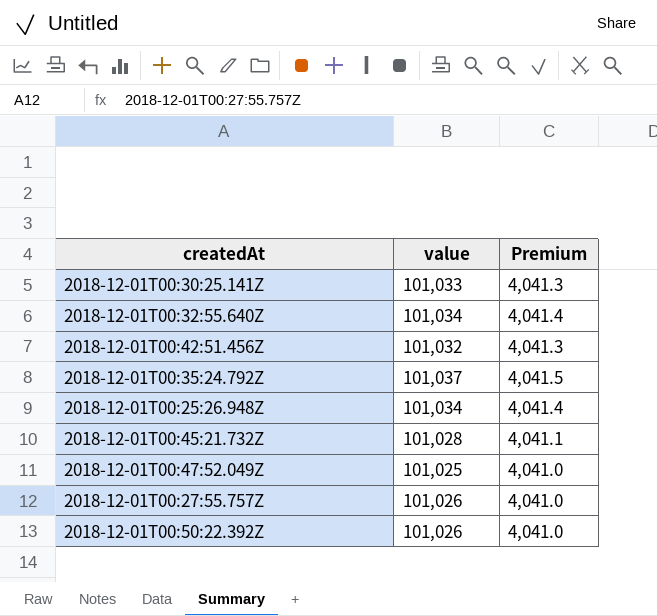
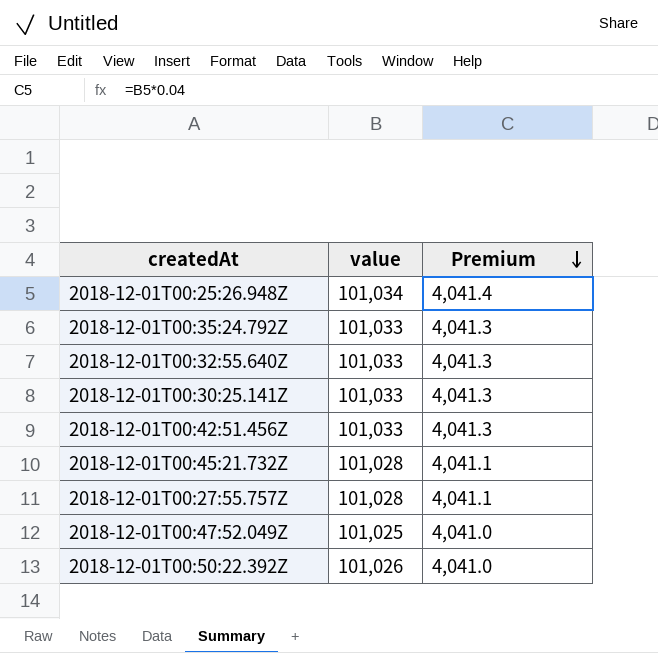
row order: none -> Premium descending
2018-12-01T00:35:24.792Z | value: 101,037 -> 101,033
2018-12-01T00:35:24.792Z | Premium: 4,041.5 -> 4,041.3
2018-12-01T00:32:55.640Z | value: 101,034 -> 101,033
2018-12-01T00:32:55.640Z | Premium: 4,041.4 -> 4,041.3
2018-12-01T00:42:51.456Z | value: 101,032 -> 101,033
2018-12-01T00:27:55.757Z | value: 101,026 -> 101,028
2018-12-01T00:27:55.757Z | Premium: 4,041.0 -> 4,041.1

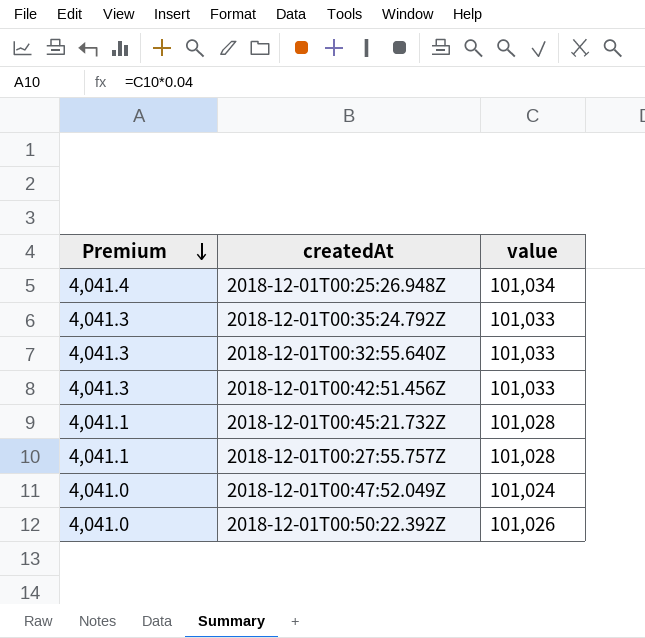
column Premium | position: 3 -> 1
row 2018-12-01T00:30:25.141Z: 101,033 | 4,041.3 -> none
2018-12-01T00:47:52.049Z | value: 101,025 -> 101,024

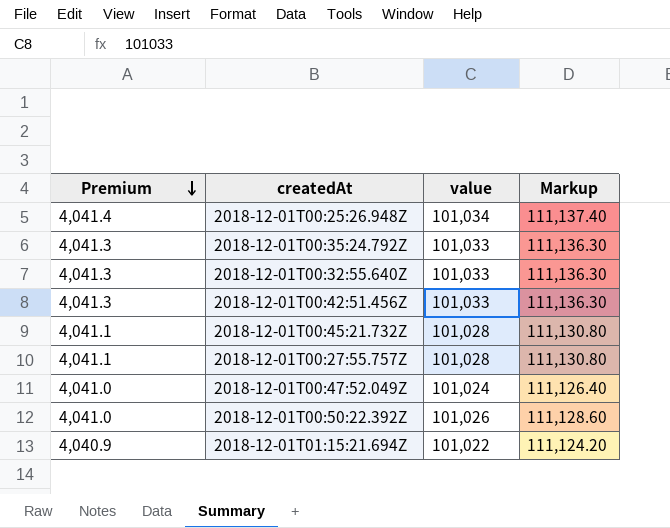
column Markup | formula: none -> [value] * 1.1
row 2018-12-01T01:15:21.694Z: none -> 4,040.9 | 101,022 | 111,124.20

